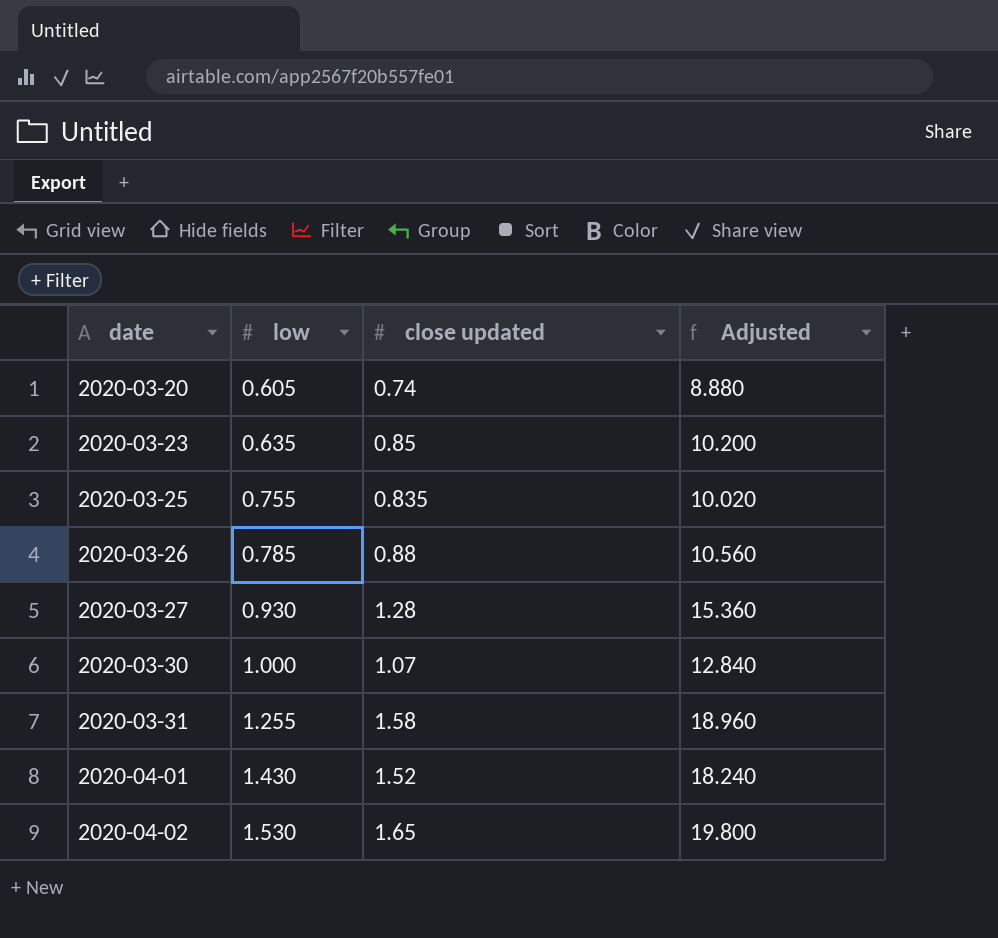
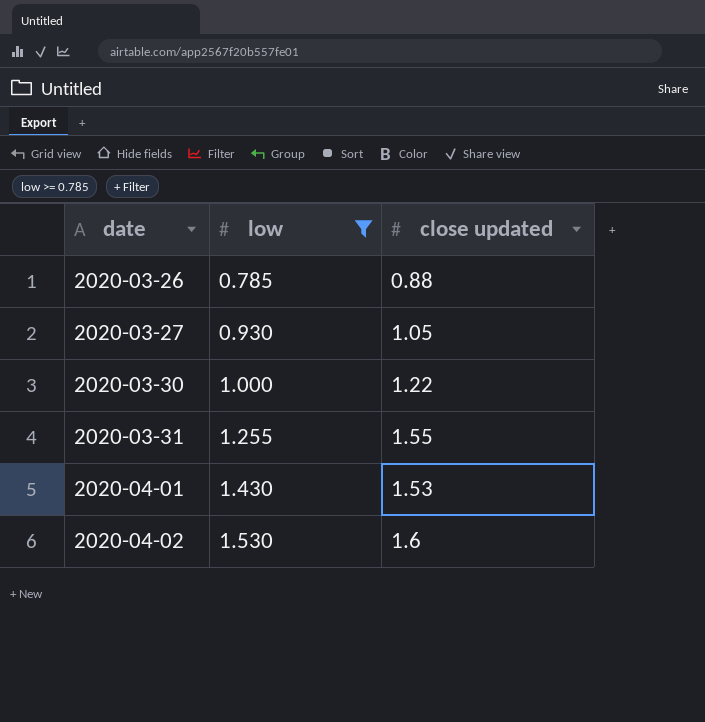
filter: none -> low >= 0.785
column Adjusted | formula: [close updated] * 12 -> none
2020-03-27 | close updated: 1.28 -> 1.05
2020-03-30 | close updated: 1.07 -> 1.22
2020-03-31 | close updated: 1.58 -> 1.55
2020-04-01 | close updated: 1.52 -> 1.53
2020-04-02 | close updated: 1.65 -> 1.6

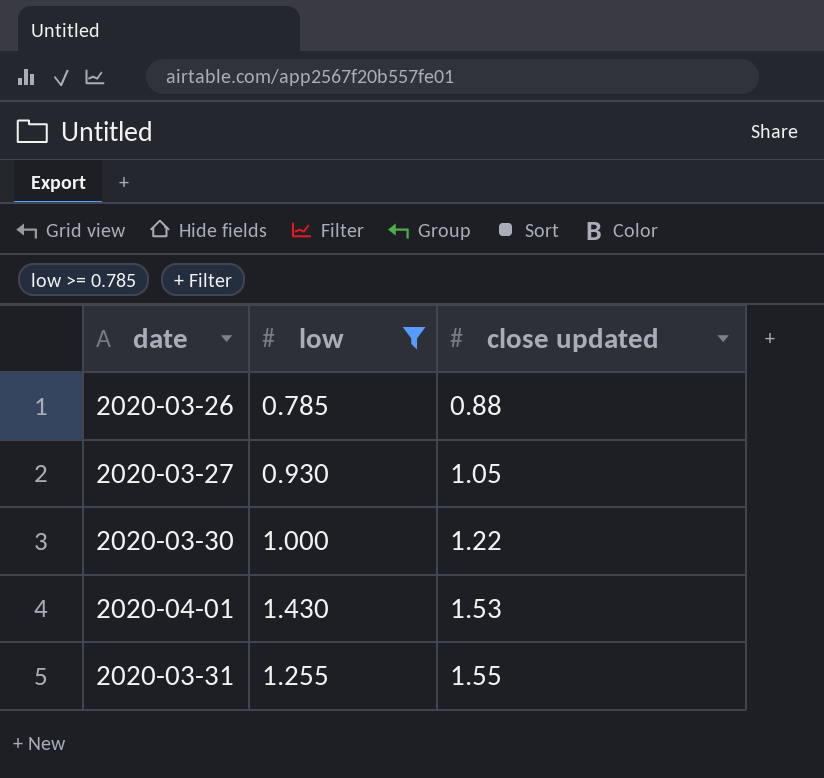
row order: date ascending -> close updated ascending
row 2020-04-02: 1.530 | 1.6 -> none

